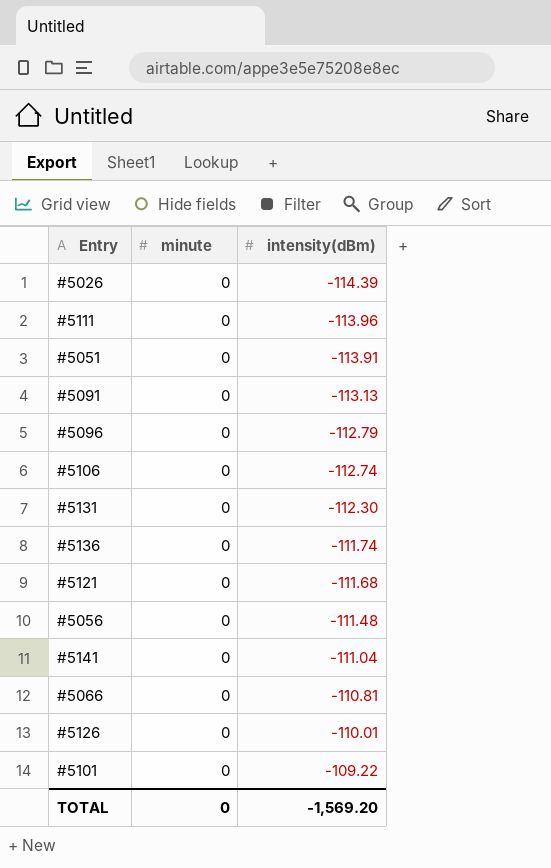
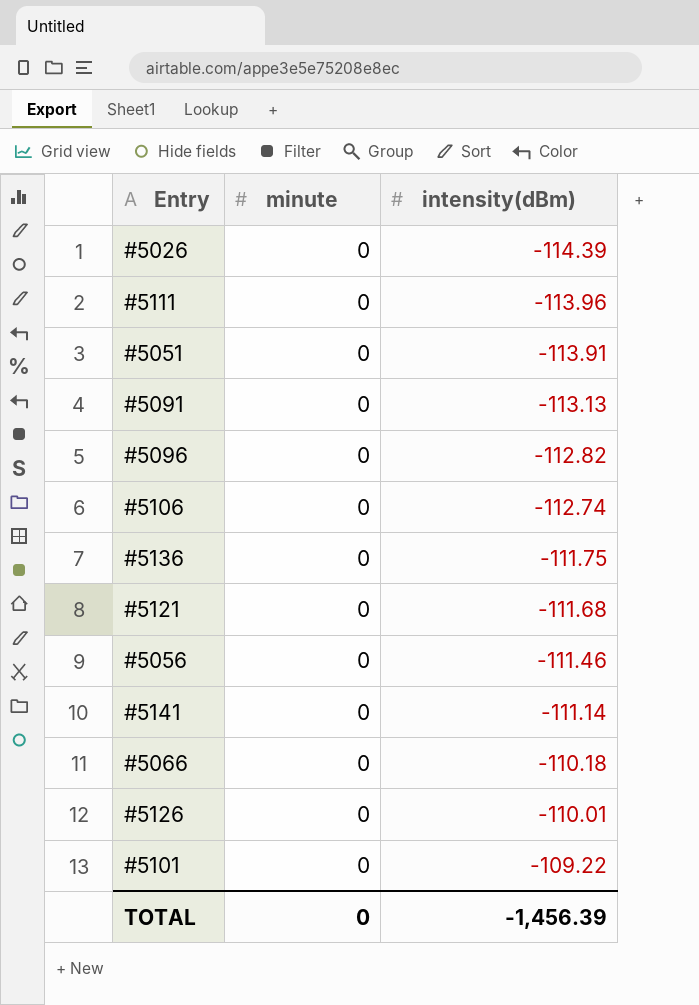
row #5131: 0 | -112.30 -> none
#5096 | intensity(dBm): -112.79 -> -112.82
#5136 | intensity(dBm): -111.74 -> -111.75
#5056 | intensity(dBm): -111.48 -> -111.46
#5141 | intensity(dBm): -111.04 -> -111.14
#5066 | intensity(dBm): -110.81 -> -110.18
TOTAL | intensity(dBm): -1,569.20 -> -1,456.39

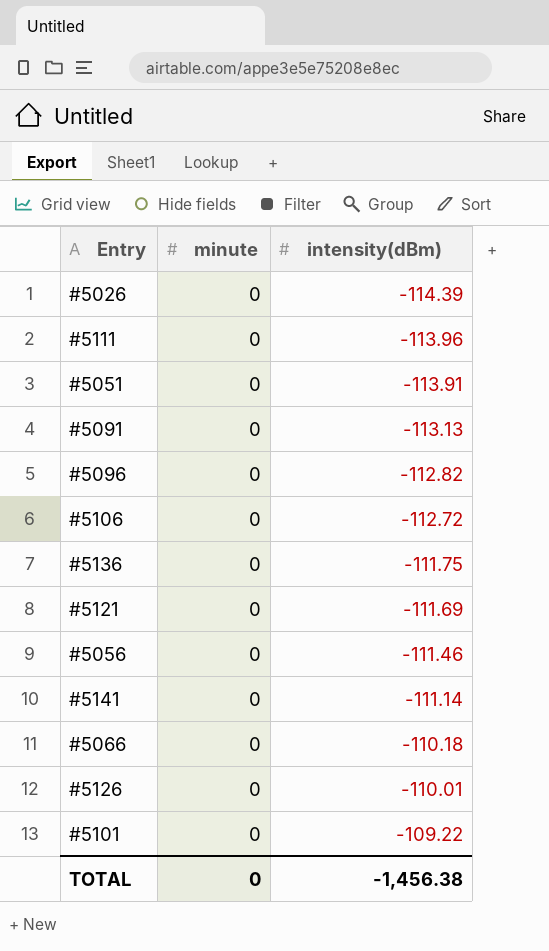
#5106 | intensity(dBm): -112.74 -> -112.72
#5121 | intensity(dBm): -111.68 -> -111.69
TOTAL | intensity(dBm): -1,456.39 -> -1,456.38

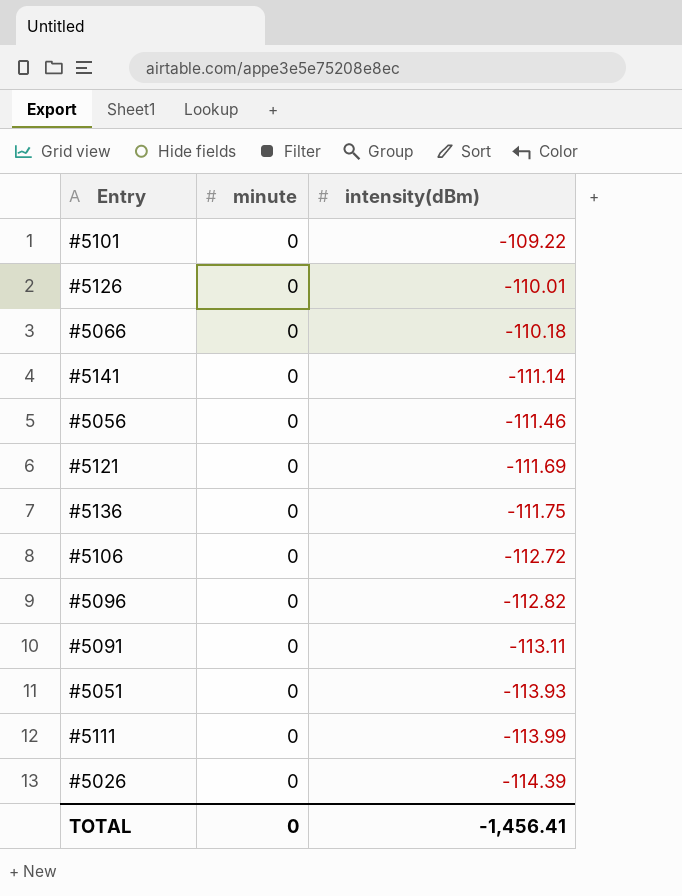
row order: intensity(dBm) ascending -> intensity(dBm) descending
#5091 | intensity(dBm): -113.13 -> -113.11
#5051 | intensity(dBm): -113.91 -> -113.93
#5111 | intensity(dBm): -113.96 -> -113.99
TOTAL | intensity(dBm): -1,456.38 -> -1,456.41

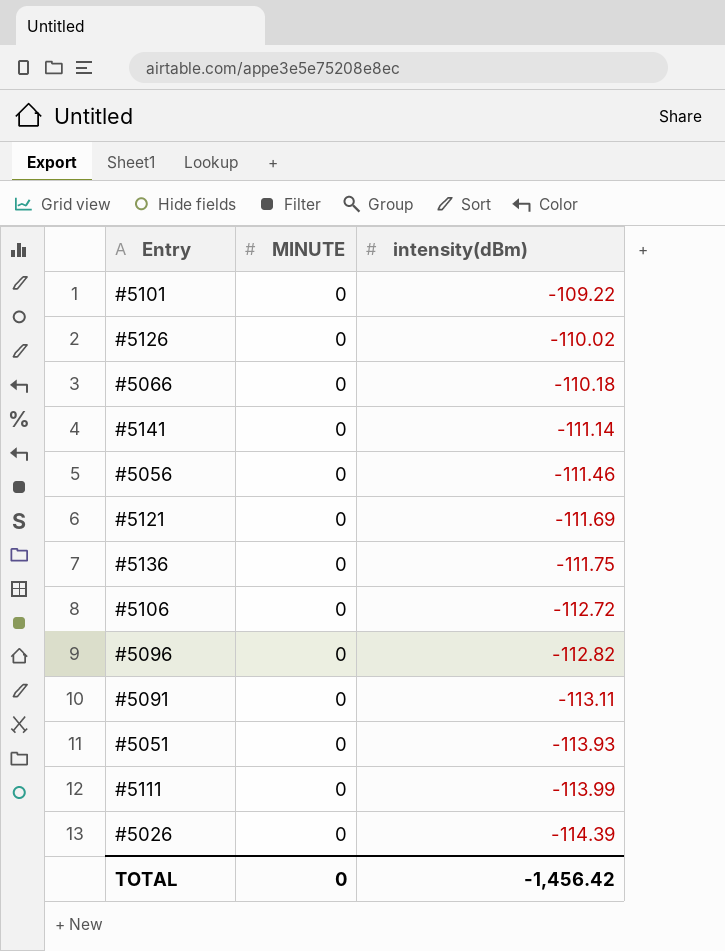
column name: minute -> MINUTE
#5126 | intensity(dBm): -110.01 -> -110.02
TOTAL | intensity(dBm): -1,456.41 -> -1,456.42

